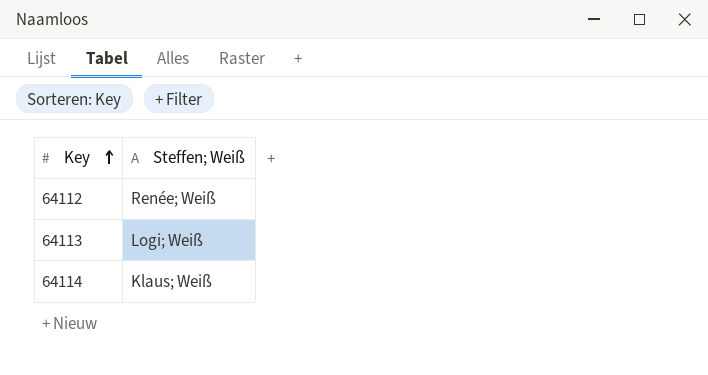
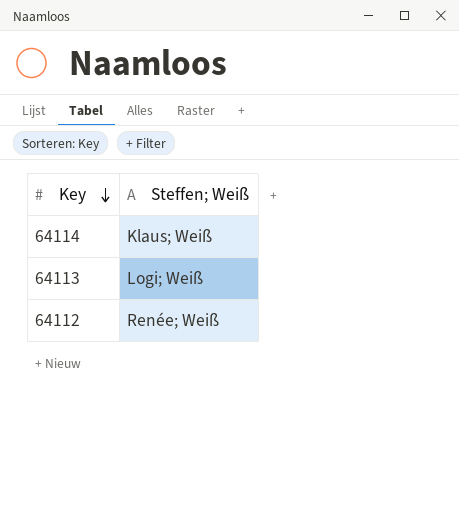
row order: Key ascending -> Key descending

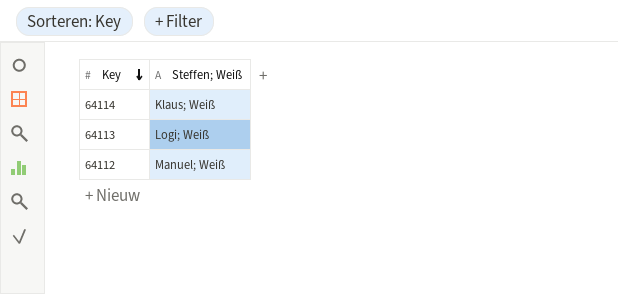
64112 | Steffen; Weiß: Renée; Weiß -> Manuel; Weiß

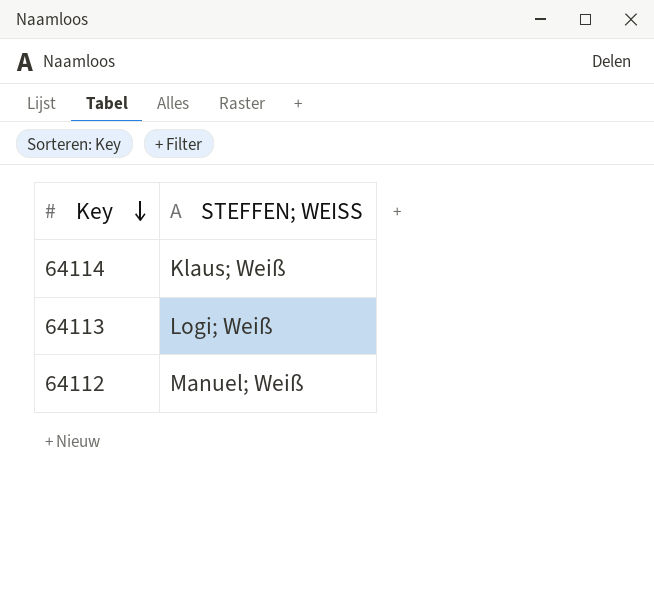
column name: Steffen; Weiß -> STEFFEN; WEISS

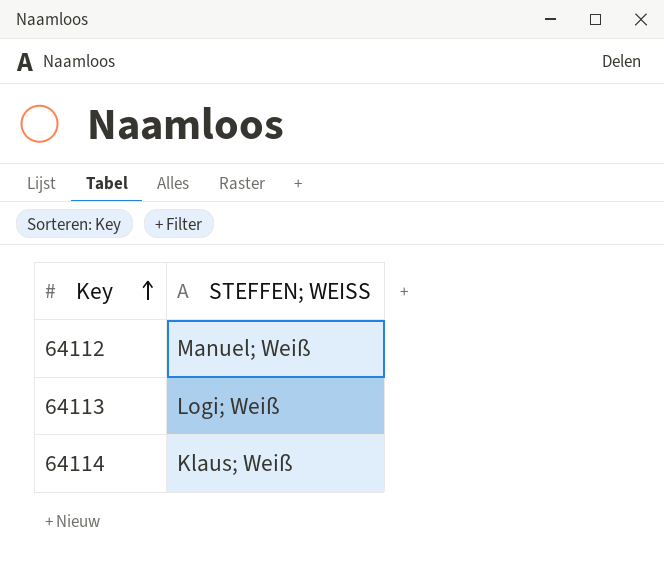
row order: Key descending -> Key ascending

